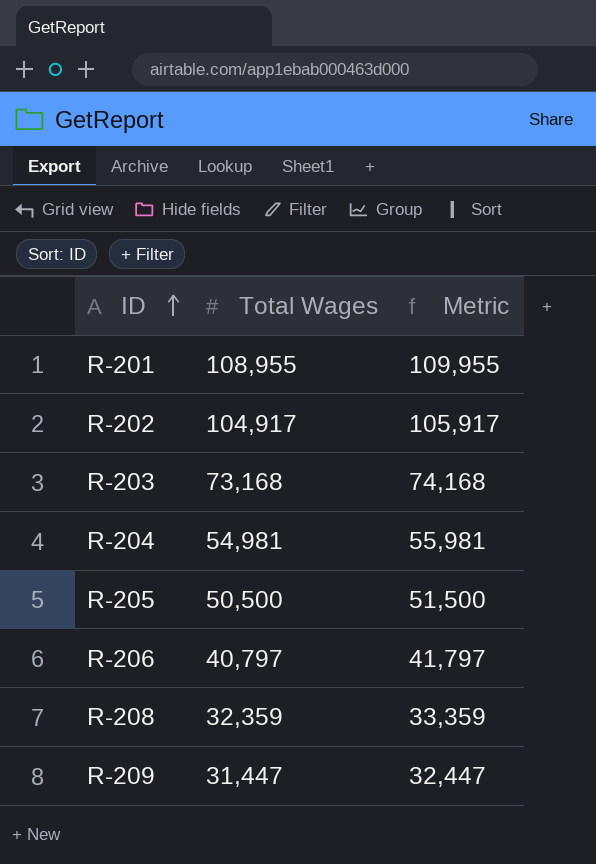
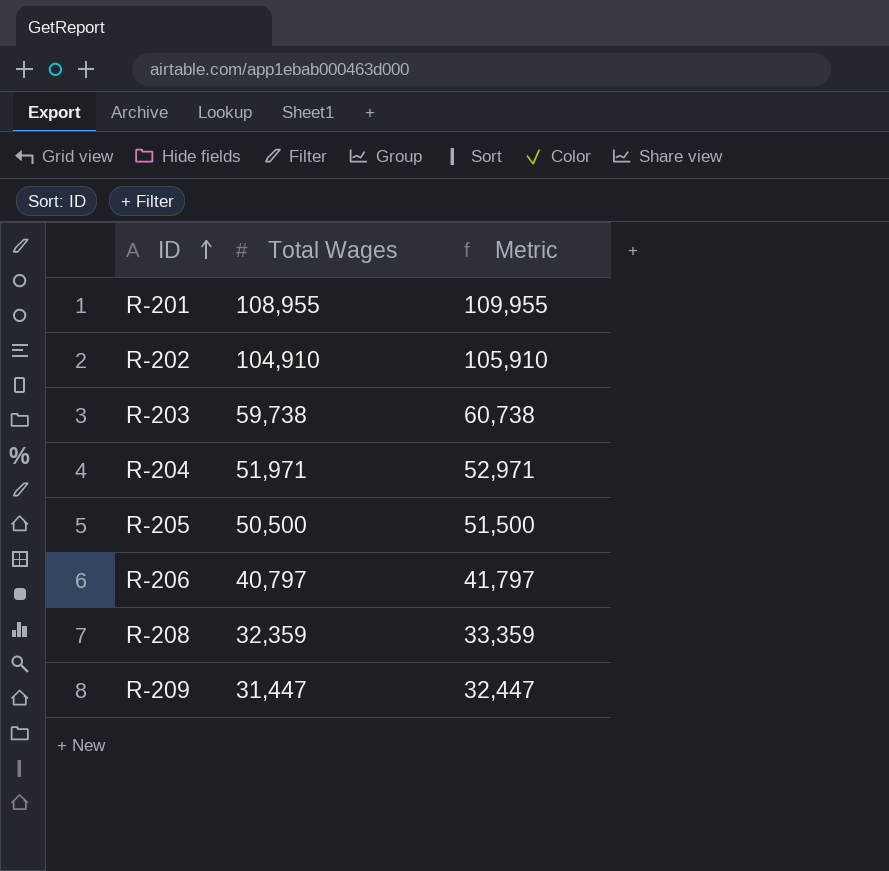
R-202 | Total Wages: 104,917 -> 104,910
R-202 | Metric: 105,917 -> 105,910
R-203 | Total Wages: 73,168 -> 59,738
R-203 | Metric: 74,168 -> 60,738
R-204 | Total Wages: 54,981 -> 51,971
R-204 | Metric: 55,981 -> 52,971

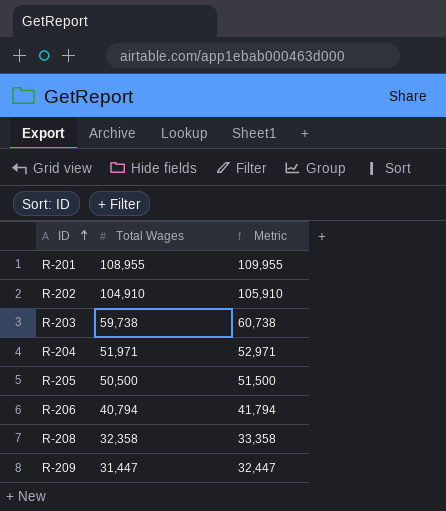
R-206 | Total Wages: 40,797 -> 40,794
R-206 | Metric: 41,797 -> 41,794
R-208 | Total Wages: 32,359 -> 32,358
R-208 | Metric: 33,359 -> 33,358

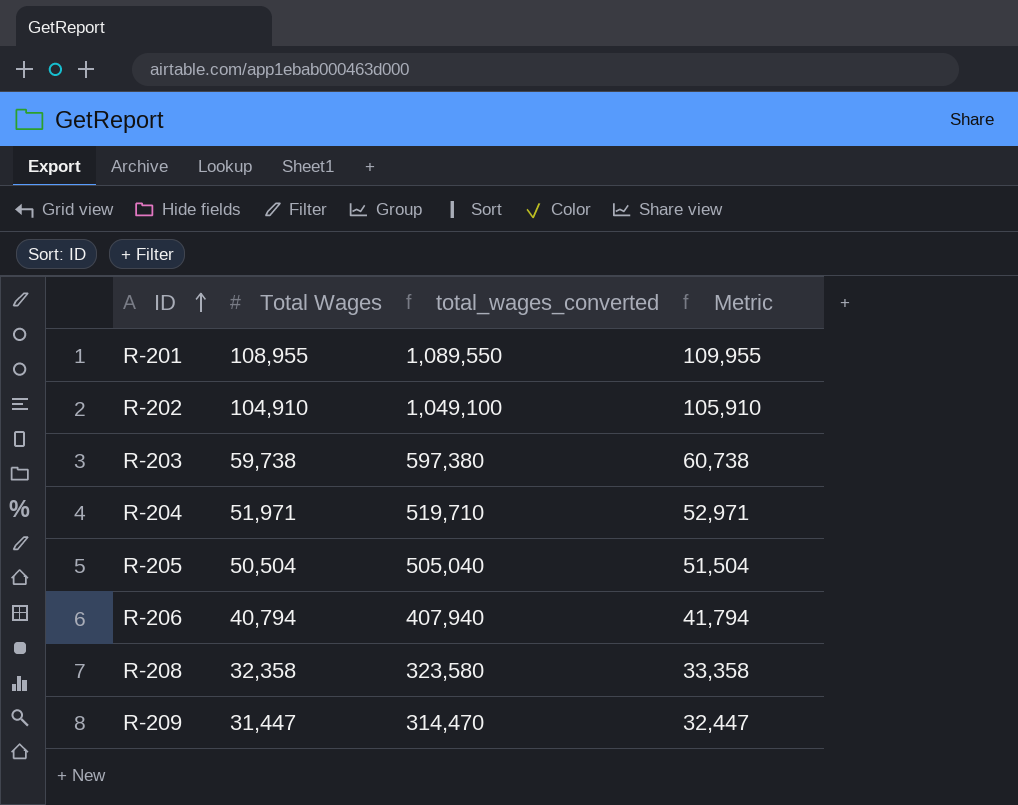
column total_wages_converted | formula: none -> [Total Wages] * 10
R-205 | Total Wages: 50,500 -> 50,504
R-205 | Metric: 51,500 -> 51,504

